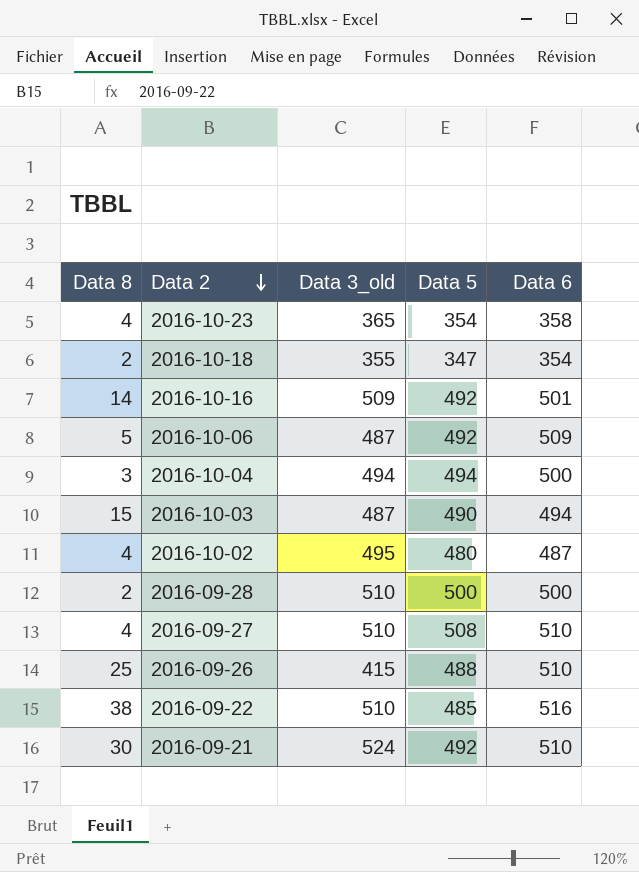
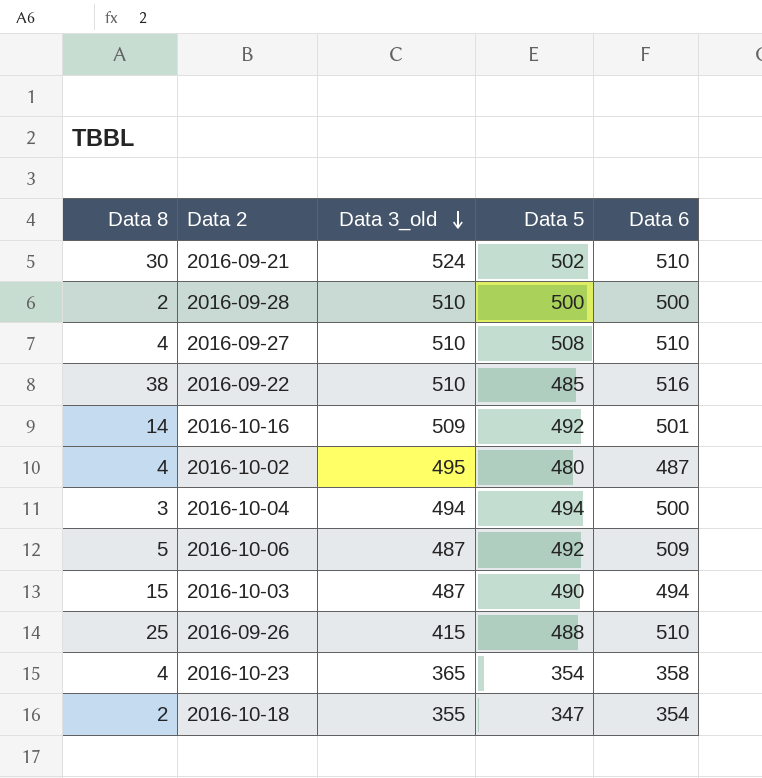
row order: Data 2 descending -> Data 3_old descending
2016-09-21 | Data 5: 492 -> 502

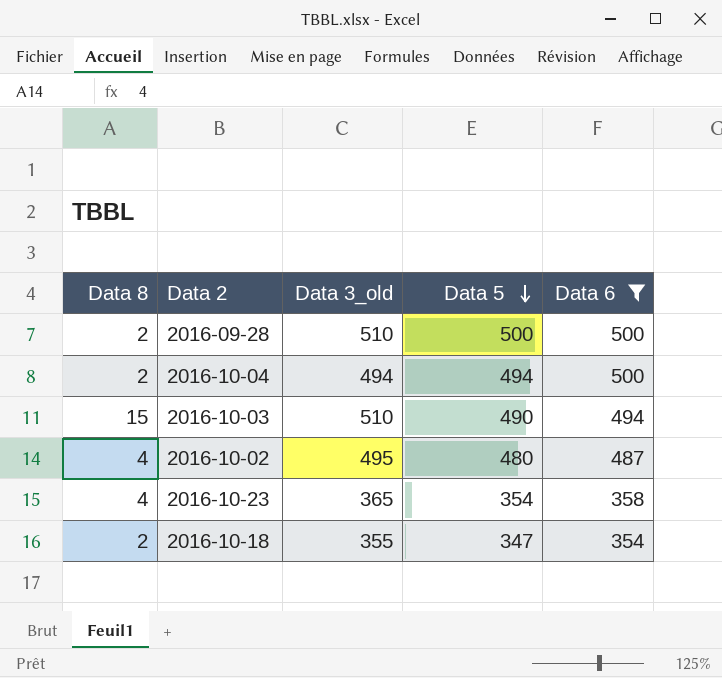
filter: none -> Data 6 <= 500
row order: Data 3_old descending -> Data 5 descending
2016-10-04 | Data 8: 3 -> 2
2016-10-03 | Data 3_old: 487 -> 510

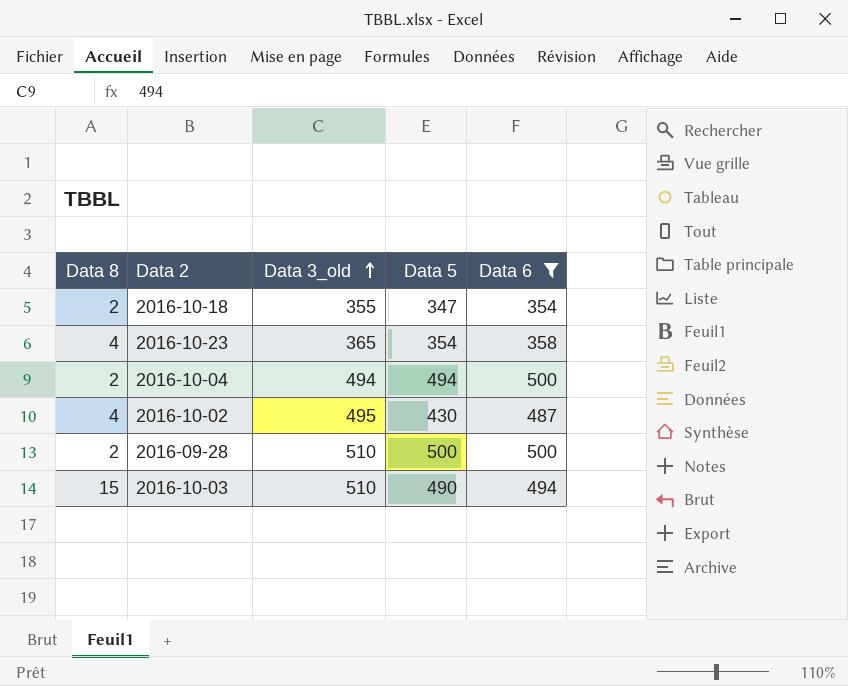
row order: Data 5 descending -> Data 3_old ascending
2016-10-02 | Data 5: 480 -> 430

